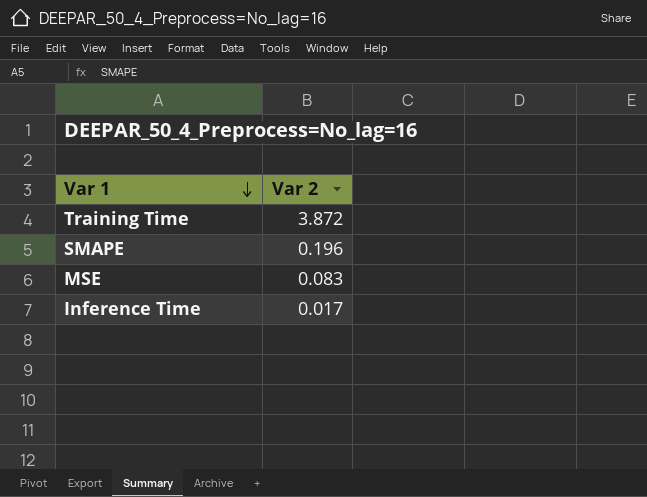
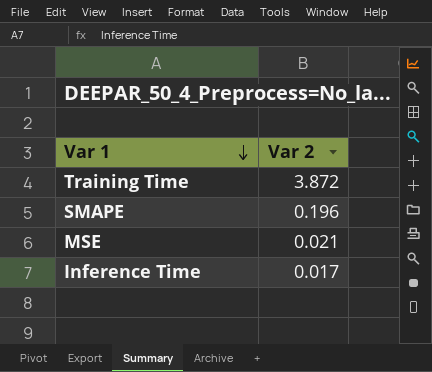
MSE | Var 2: 0.083 -> 0.021

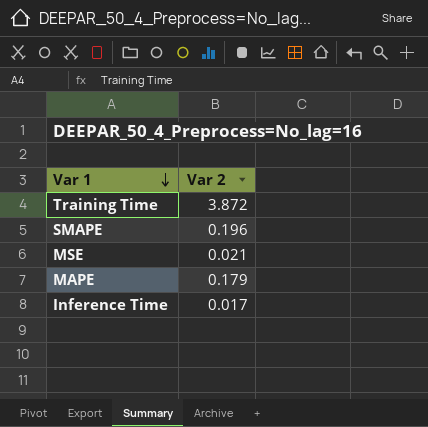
row MAPE: none -> 0.179

